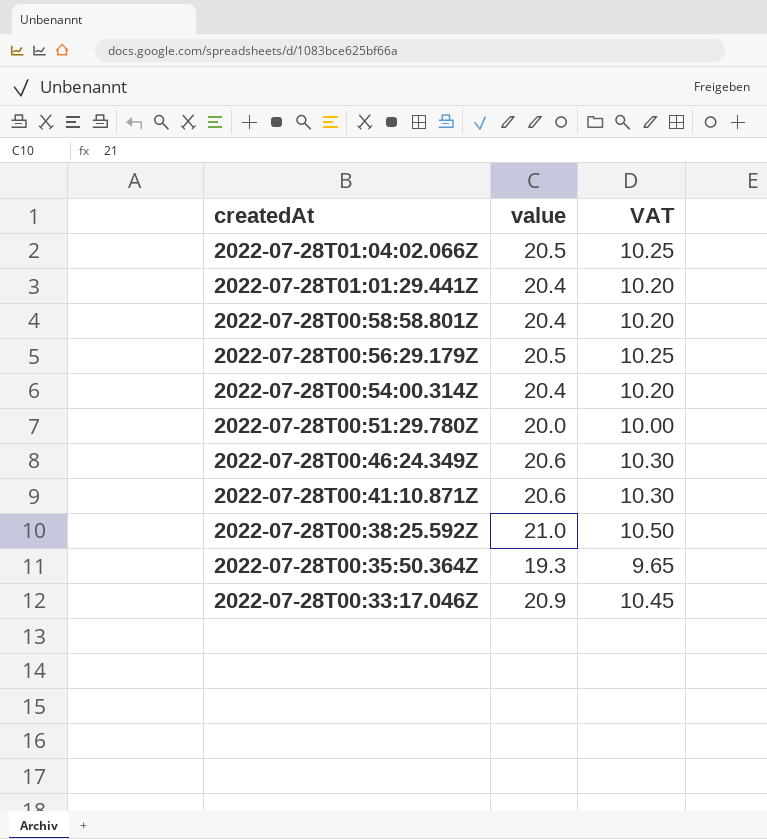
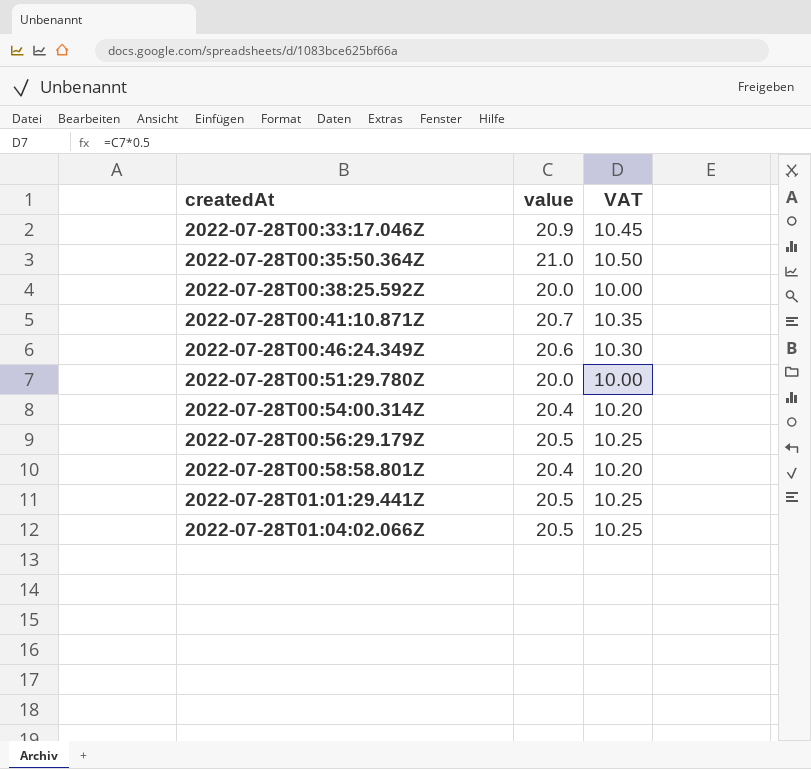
row order: createdAt descending -> createdAt ascending
2022-07-28T00:35:50.364Z | value: 19.3 -> 21.0
2022-07-28T00:35:50.364Z | VAT: 9.65 -> 10.50
2022-07-28T00:38:25.592Z | value: 21.0 -> 20.0
2022-07-28T00:38:25.592Z | VAT: 10.50 -> 10.00
2022-07-28T00:41:10.871Z | value: 20.6 -> 20.7
2022-07-28T00:41:10.871Z | VAT: 10.30 -> 10.35
2022-07-28T01:01:29.441Z | value: 20.4 -> 20.5
2022-07-28T01:01:29.441Z | VAT: 10.20 -> 10.25

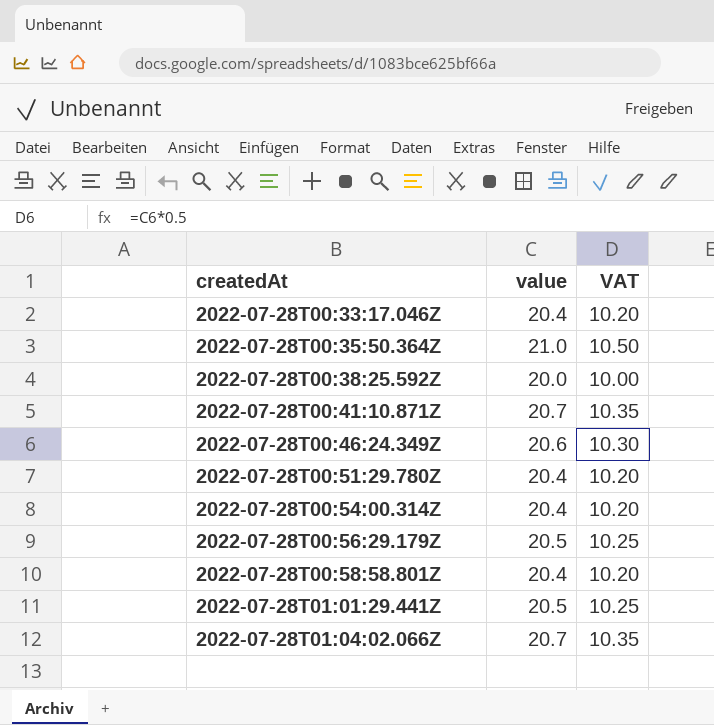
2022-07-28T00:33:17.046Z | value: 20.9 -> 20.4
2022-07-28T00:33:17.046Z | VAT: 10.45 -> 10.20
2022-07-28T00:51:29.780Z | value: 20.0 -> 20.4
2022-07-28T00:51:29.780Z | VAT: 10.00 -> 10.20
2022-07-28T01:04:02.066Z | value: 20.5 -> 20.7
2022-07-28T01:04:02.066Z | VAT: 10.25 -> 10.35

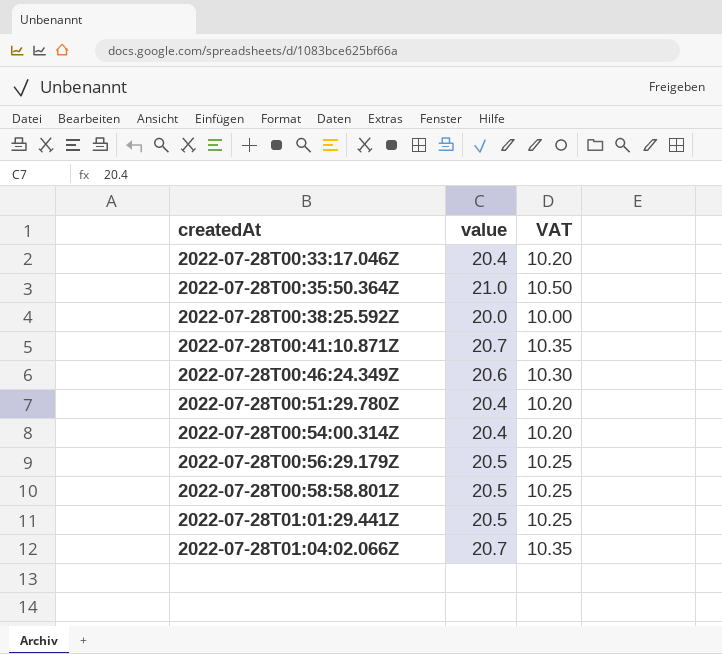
2022-07-28T00:58:58.801Z | value: 20.4 -> 20.5
2022-07-28T00:58:58.801Z | VAT: 10.20 -> 10.25

